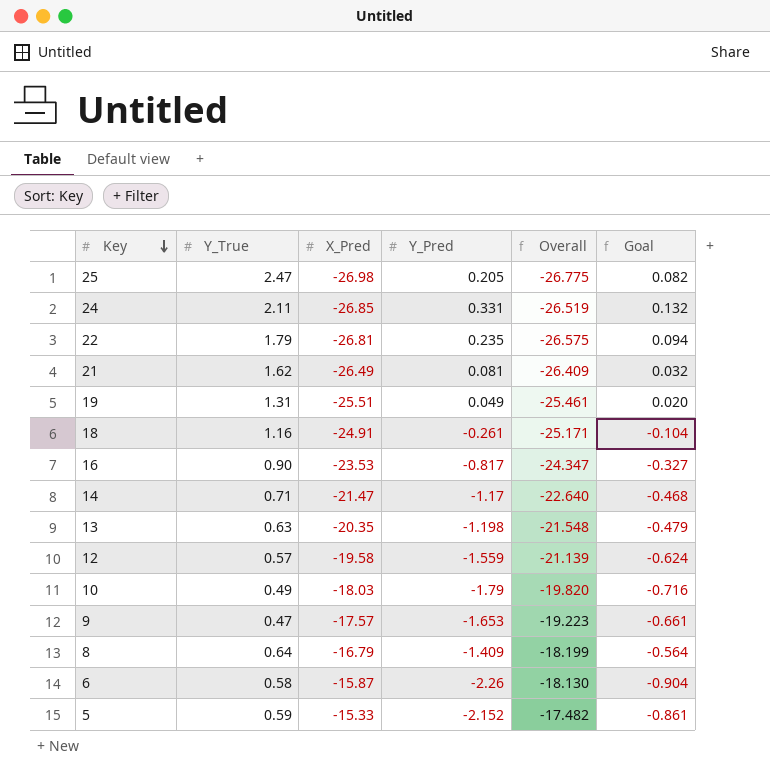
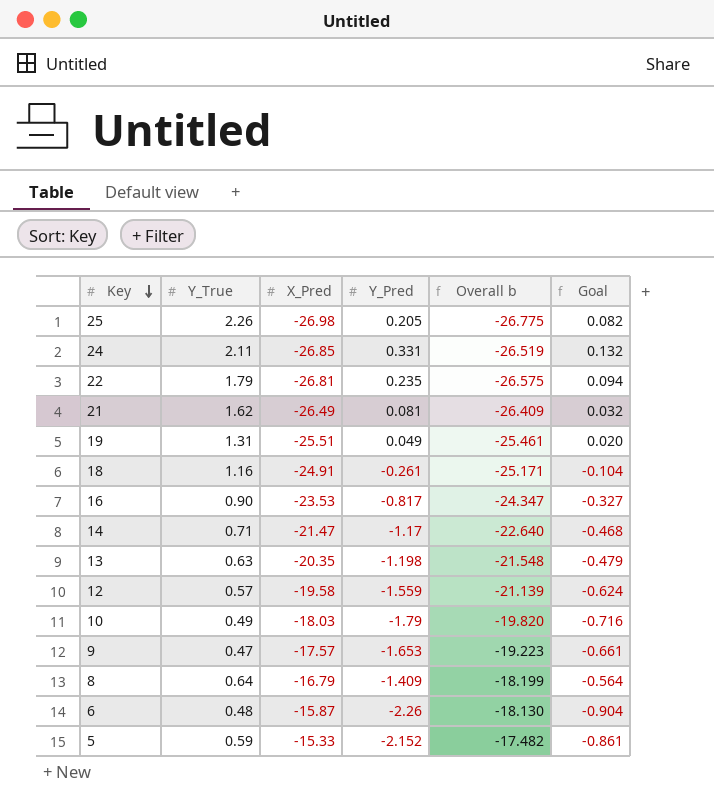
column name: Overall -> Overall b
25 | Y_True: 2.47 -> 2.26
6 | Y_True: 0.58 -> 0.48

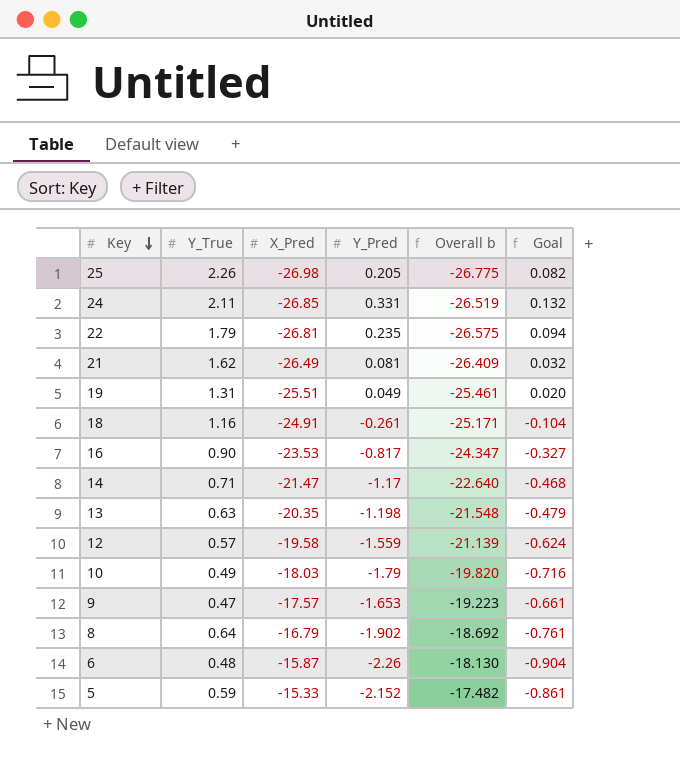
8 | Y_Pred: -1.409 -> -1.902
8 | Overall b: -18.199 -> -18.692
8 | Goal: -0.564 -> -0.761

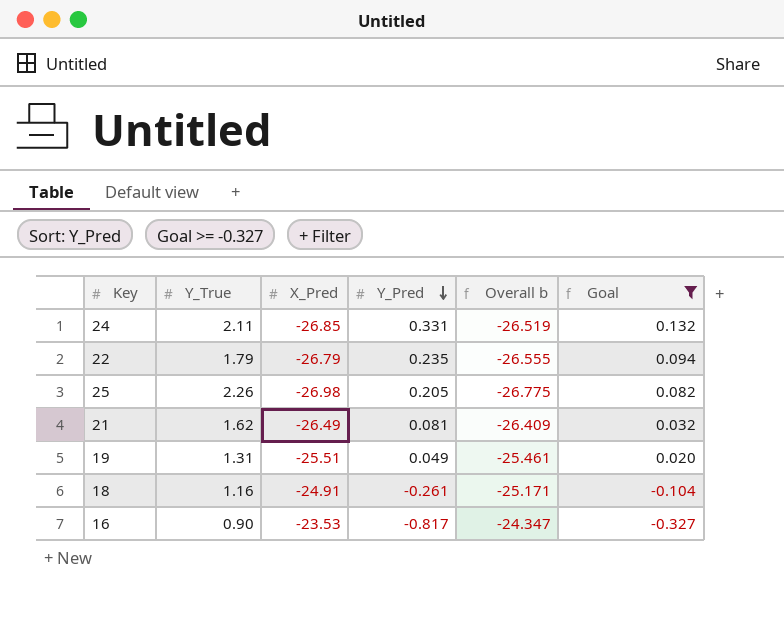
filter: none -> Goal >= -0.327
row order: Key descending -> Y_Pred descending
22 | X_Pred: -26.81 -> -26.79
22 | Overall b: -26.575 -> -26.555

